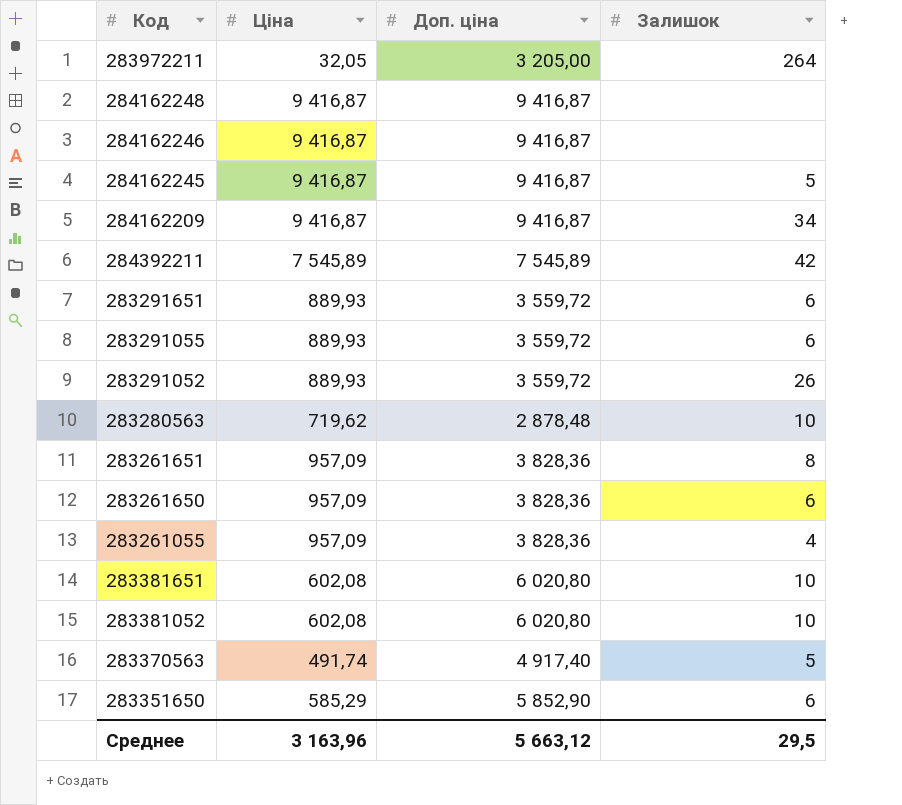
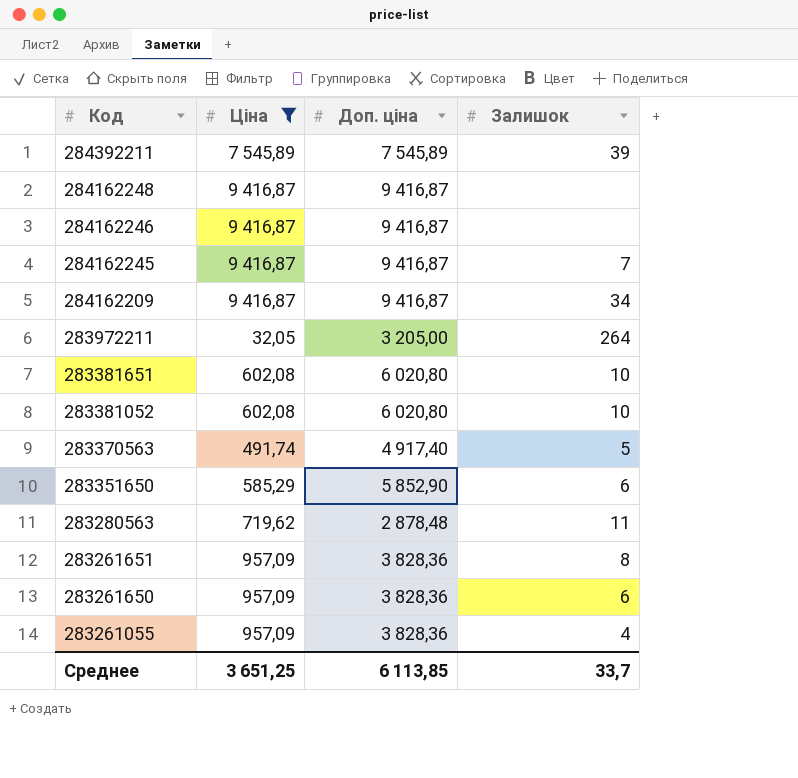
filter: none -> Ціна != 889,93
row order: none -> Код descending
284392211 | Залишок: 42 -> 39
284162245 | Залишок: 5 -> 7
283280563 | Залишок: 10 -> 11
Среднее | Ціна: 3 163,96 -> 3 651,25
Среднее | Доп. ціна: 5 663,12 -> 6 113,85
Среднее | Залишок: 29,5 -> 33,7

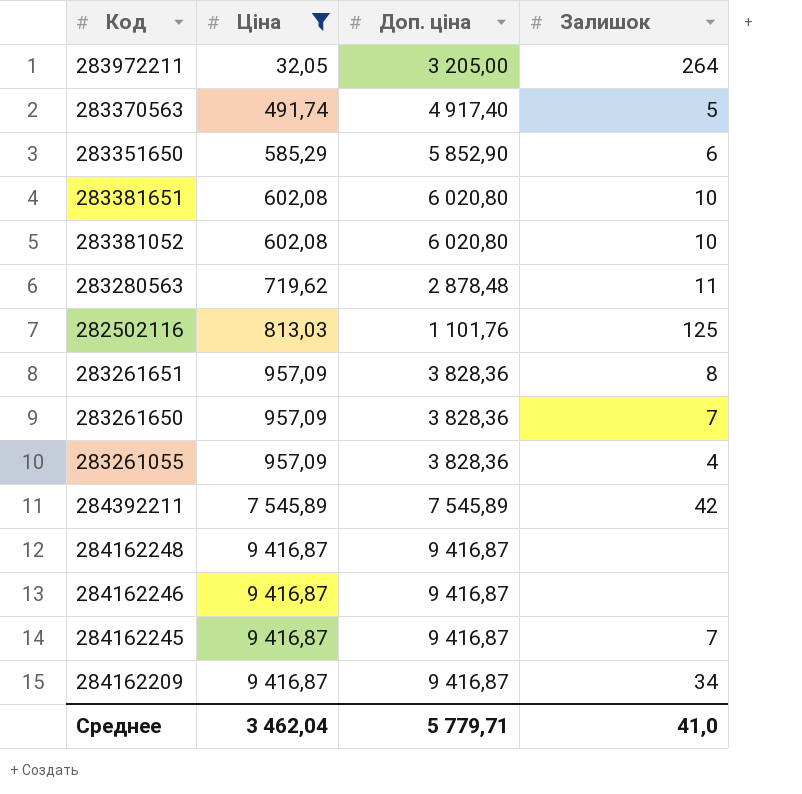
row order: Код descending -> Ціна ascending
row 282502116: none -> 813,03 | 1 101,76 | 125
283261650 | Залишок: 6 -> 7
284392211 | Залишок: 39 -> 42
Среднее | Ціна: 3 651,25 -> 3 462,04
Среднее | Доп. ціна: 6 113,85 -> 5 779,71
Среднее | Залишок: 33,7 -> 41,0

